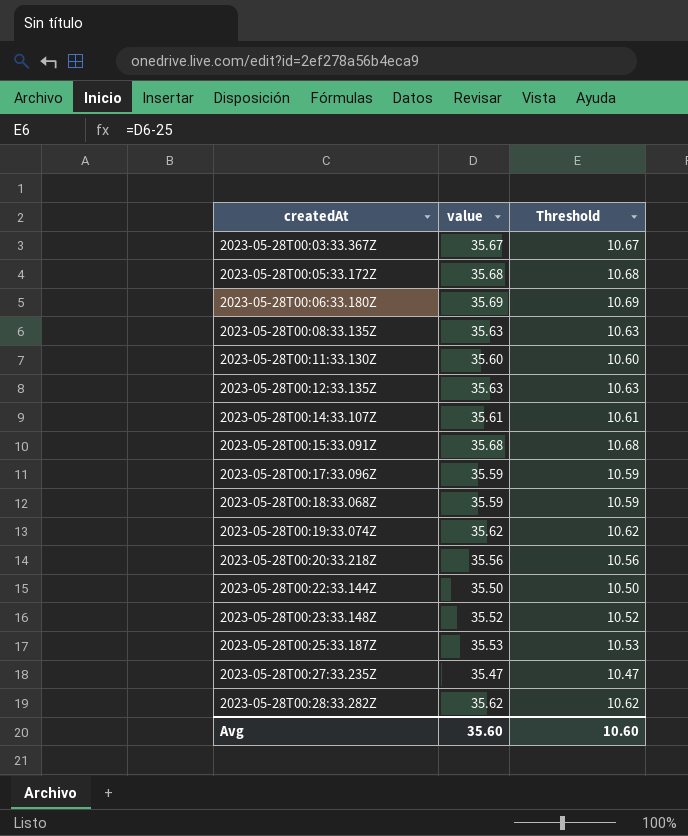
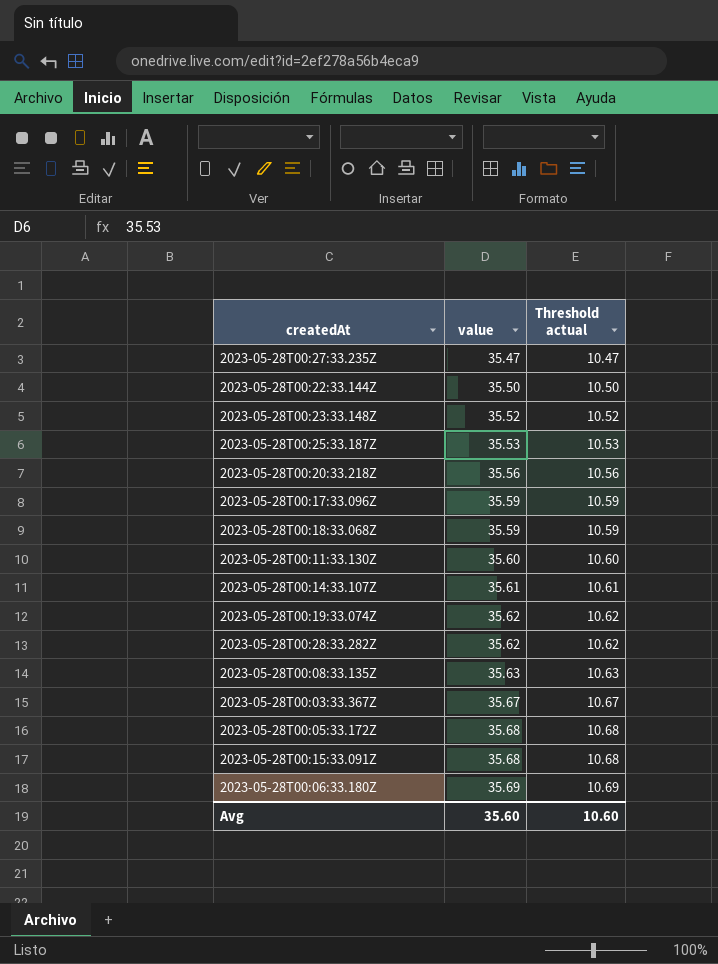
row order: createdAt ascending -> value ascending
column name: Threshold -> Threshold actual
row 2023-05-28T00:12:33.135Z: 35.63 | 10.63 -> none

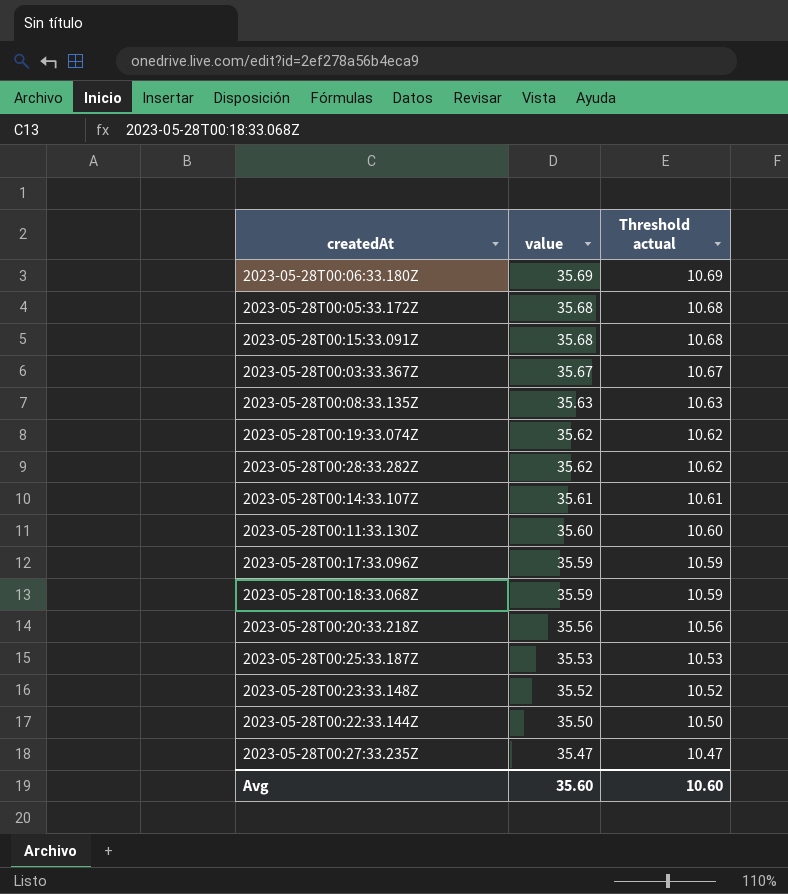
row order: value ascending -> value descending

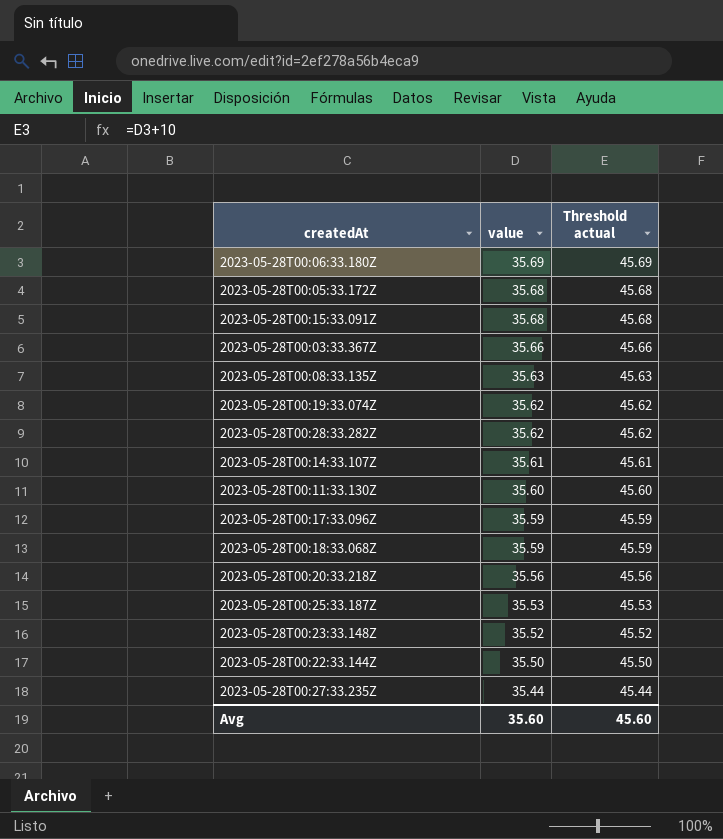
column Threshold actual | formula: [value] - 25 -> [value] + 10
2023-05-28T00:03:33.367Z | value: 35.67 -> 35.66
2023-05-28T00:27:33.235Z | value: 35.47 -> 35.44
Avg | Threshold actual: 10.60 -> 45.60

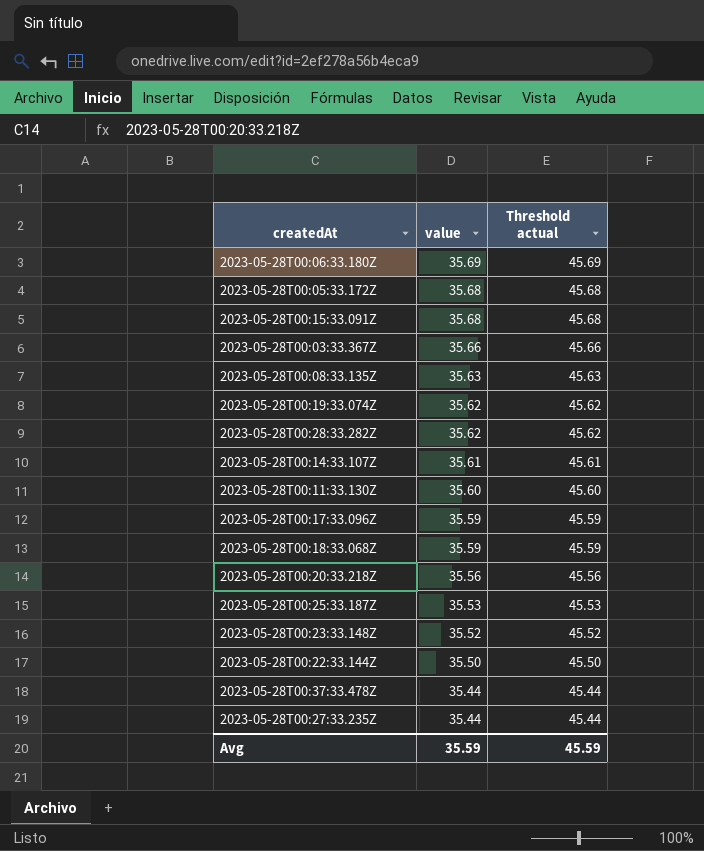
row 2023-05-28T00:37:33.478Z: none -> 35.44 | 45.44
Avg | value: 35.60 -> 35.59
Avg | Threshold actual: 45.60 -> 45.59

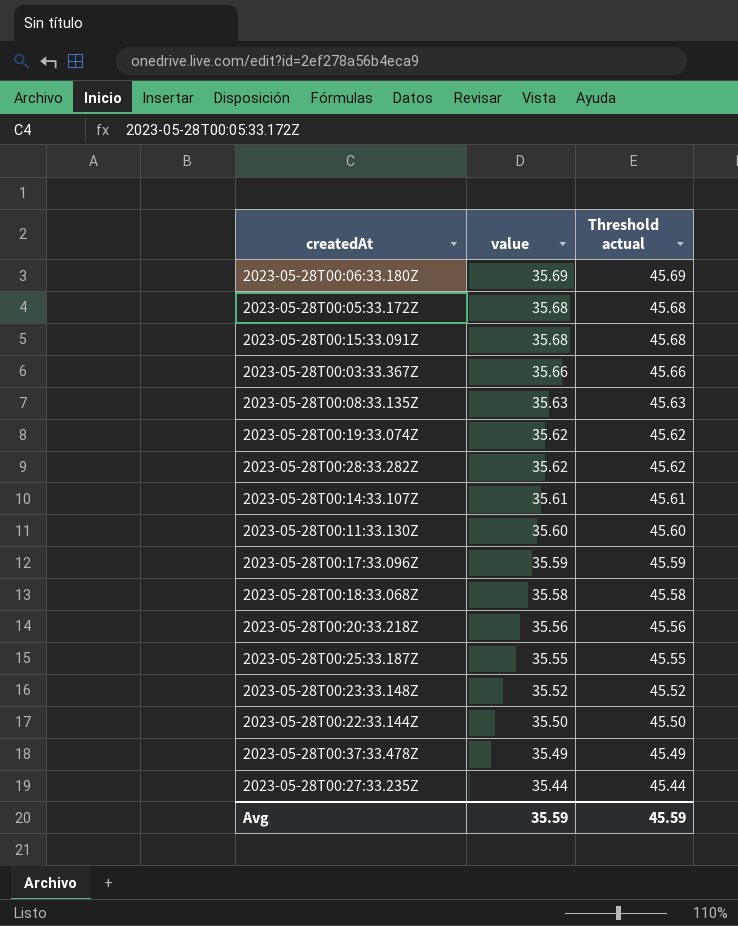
2023-05-28T00:18:33.068Z | value: 35.59 -> 35.58
2023-05-28T00:18:33.068Z | Threshold actual: 45.59 -> 45.58
2023-05-28T00:25:33.187Z | value: 35.53 -> 35.55
2023-05-28T00:25:33.187Z | Threshold actual: 45.53 -> 45.55
2023-05-28T00:37:33.478Z | value: 35.44 -> 35.49
2023-05-28T00:37:33.478Z | Threshold actual: 45.44 -> 45.49

